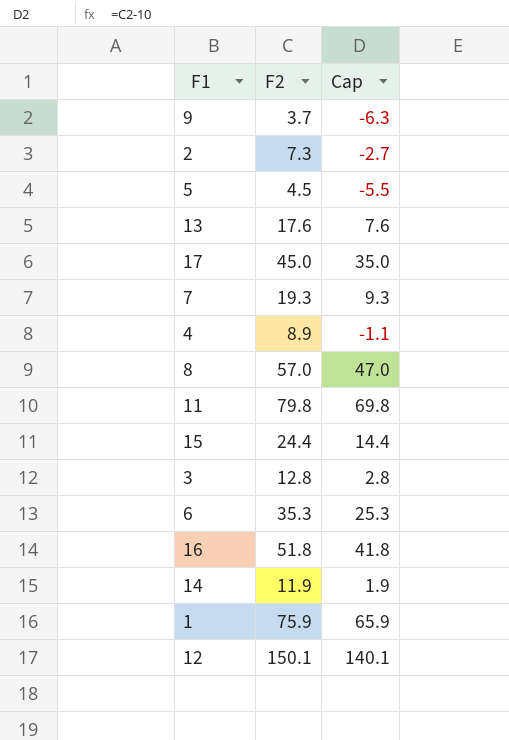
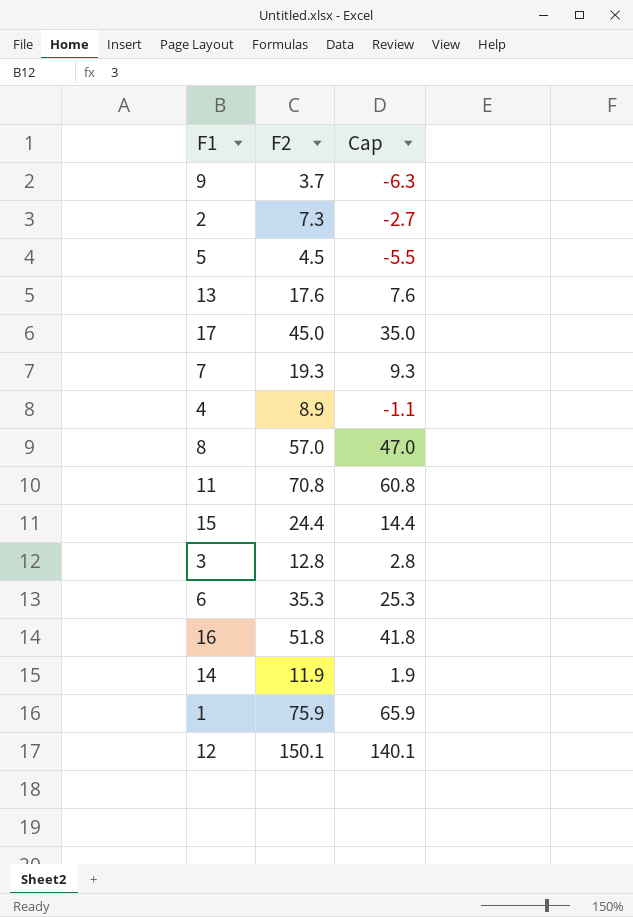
11 | F2: 79.8 -> 70.8
11 | Cap: 69.8 -> 60.8

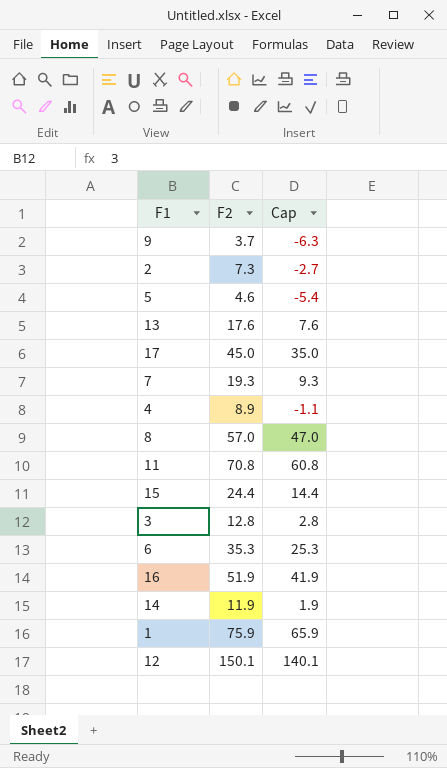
5 | F2: 4.5 -> 4.6
5 | Cap: -5.5 -> -5.4
16 | F2: 51.8 -> 51.9
16 | Cap: 41.8 -> 41.9

